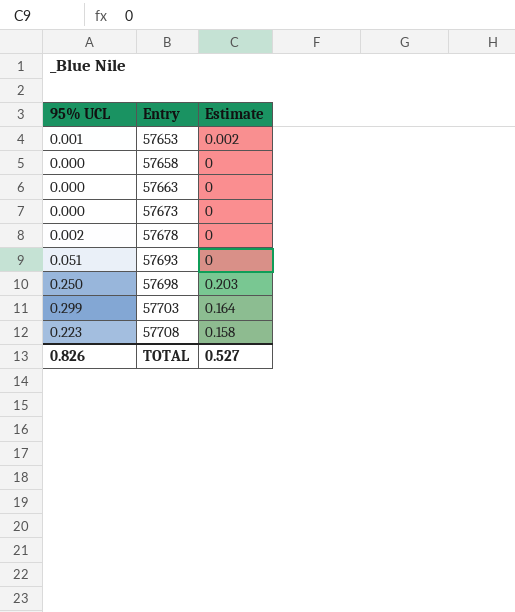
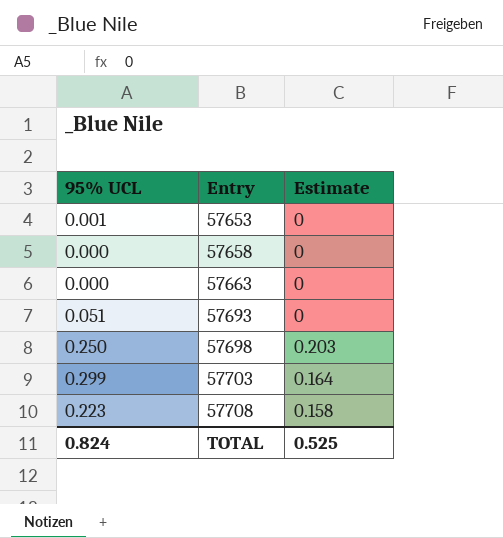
row 57673: 0.000 | 0 -> none
row 57678: 0.002 | 0 -> none
57653 | Estimate: 0.002 -> 0
TOTAL | 95% UCL: 0.826 -> 0.824
TOTAL | Estimate: 0.527 -> 0.525

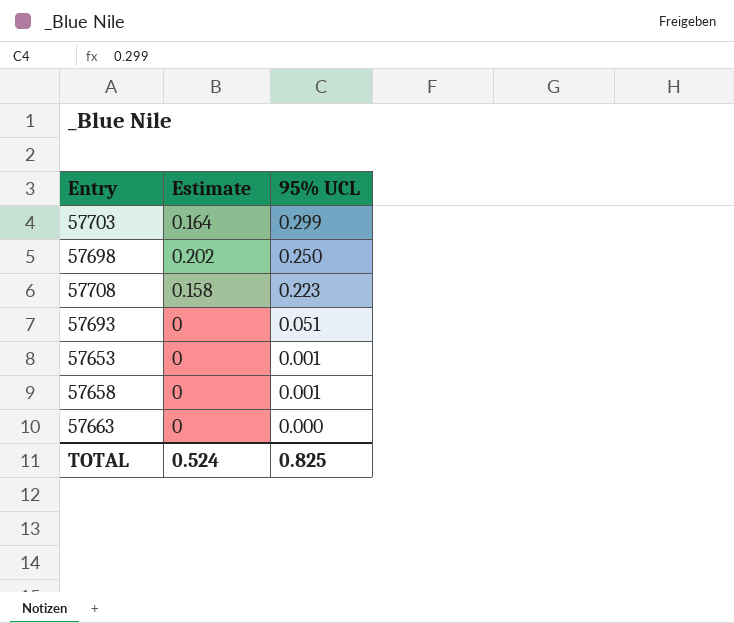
row order: Entry ascending -> 95% UCL descending
column 95% UCL | position: 1 -> 3
57698 | Estimate: 0.203 -> 0.202
57658 | 95% UCL: 0.000 -> 0.001
TOTAL | Estimate: 0.525 -> 0.524
TOTAL | 95% UCL: 0.824 -> 0.825

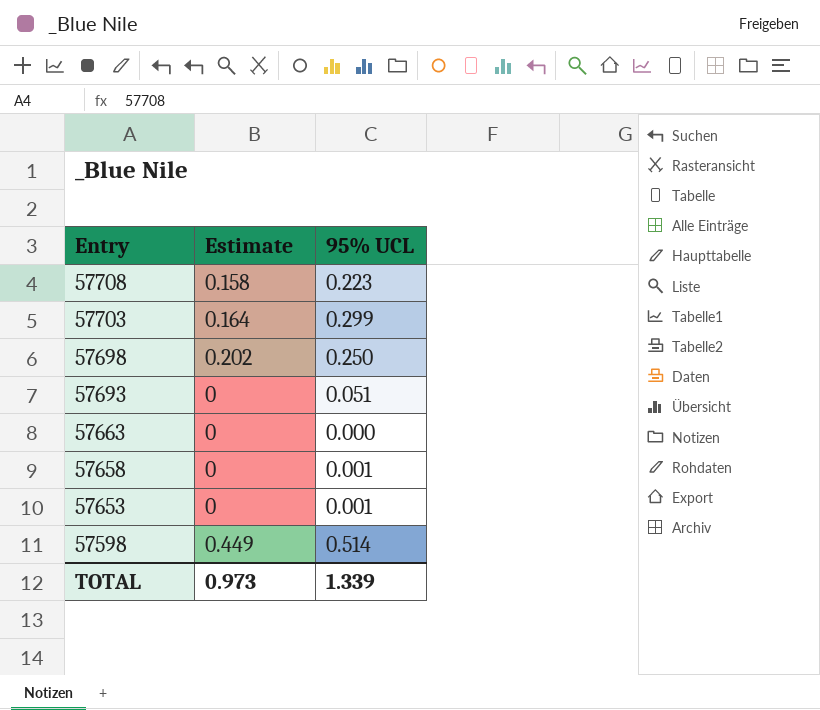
row order: 95% UCL descending -> Entry descending
row 57598: none -> 0.449 | 0.514
TOTAL | Estimate: 0.524 -> 0.973
TOTAL | 95% UCL: 0.825 -> 1.339

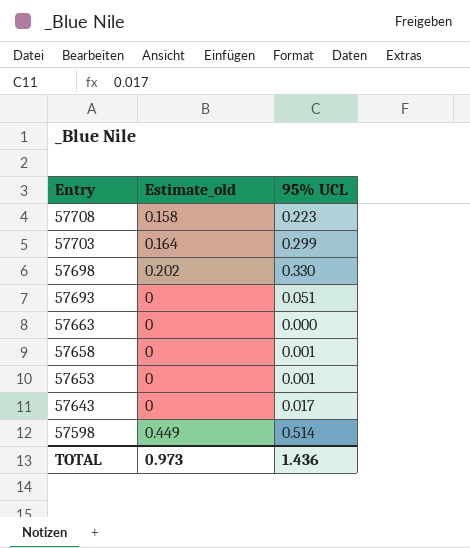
column name: Estimate -> Estimate_old
57698 | 95% UCL: 0.250 -> 0.330
row 57643: none -> 0 | 0.017
TOTAL | 95% UCL: 1.339 -> 1.436

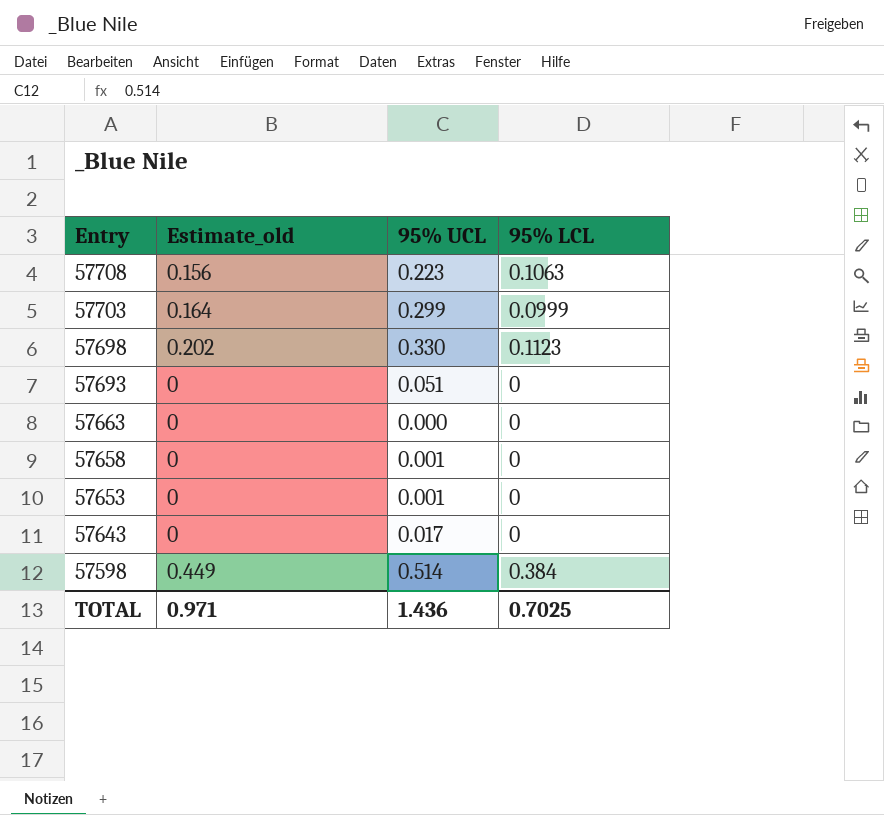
column 95% LCL | position: none -> 4
57708 | Estimate_old: 0.158 -> 0.156
TOTAL | Estimate_old: 0.973 -> 0.971

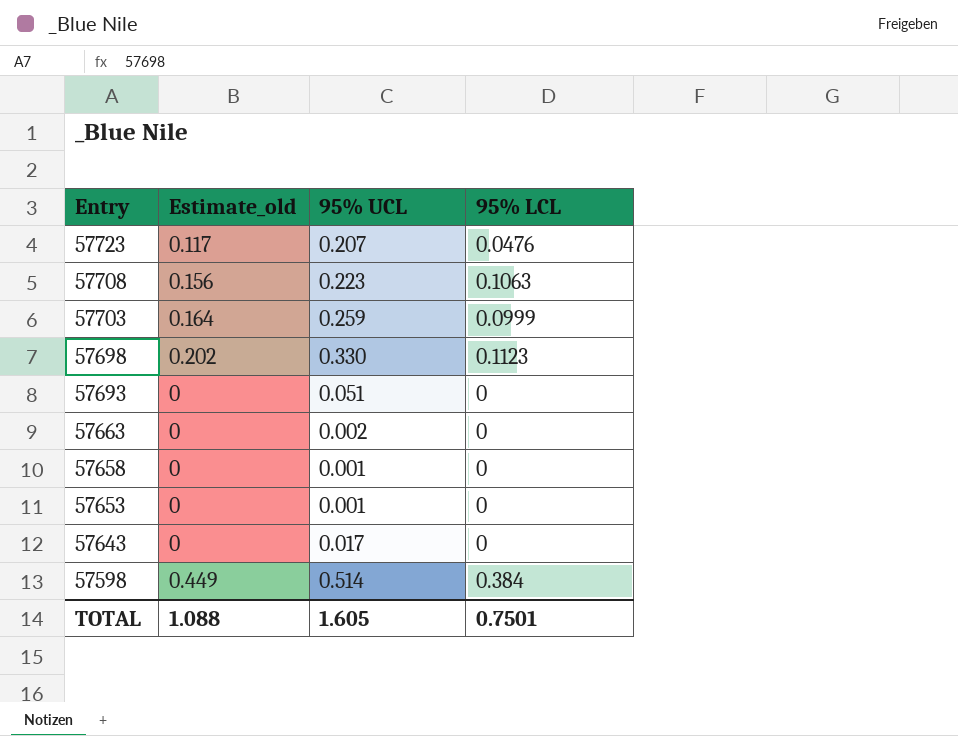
row 57723: none -> 0.117 | 0.207 | 0.0476
57703 | 95% UCL: 0.299 -> 0.259
57663 | 95% UCL: 0.000 -> 0.002
TOTAL | Estimate_old: 0.971 -> 1.088
TOTAL | 95% UCL: 1.436 -> 1.605
TOTAL | 95% LCL: 0.7025 -> 0.7501

